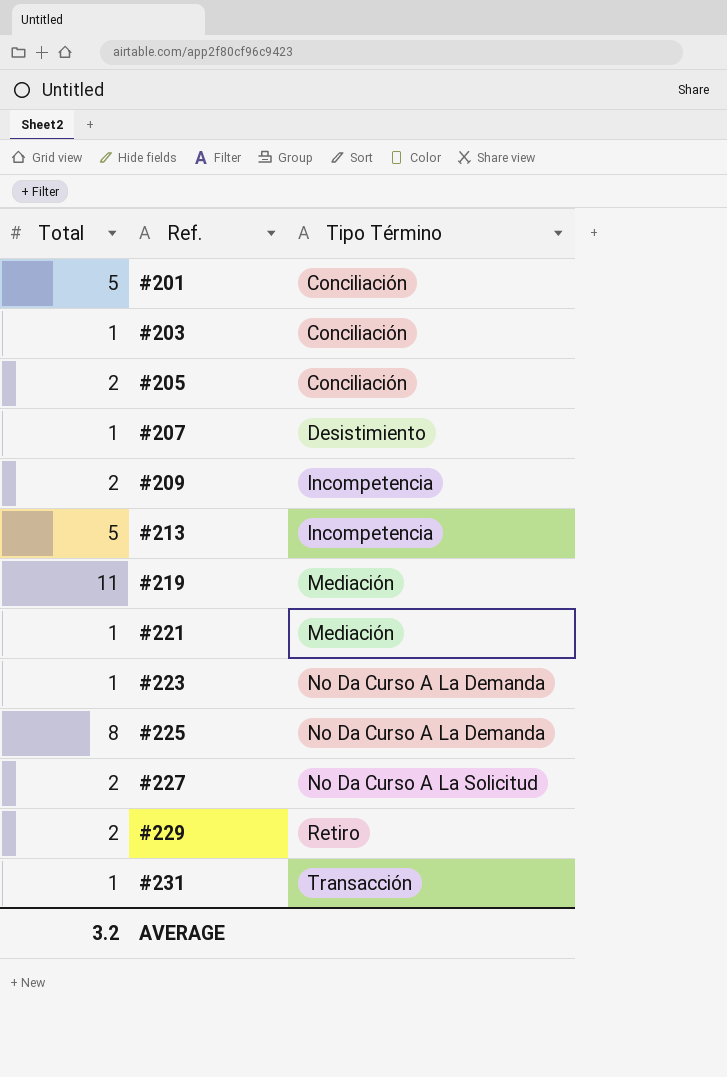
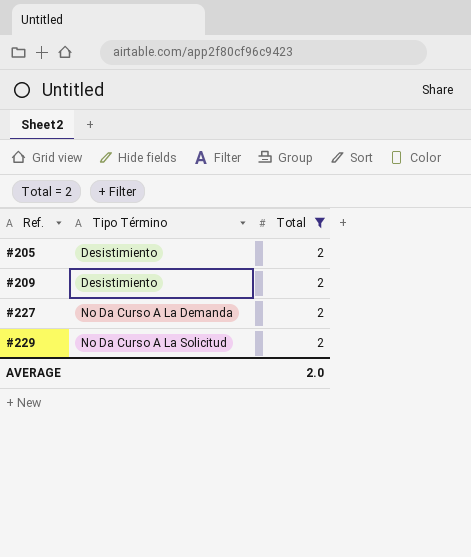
filter: none -> Total = 2
column Total | position: 1 -> 3
#205 | Tipo Término: Conciliación -> Desistimiento
#209 | Tipo Término: Incompetencia -> Desistimiento
#227 | Tipo Término: No Da Curso A La Solicitud -> No Da Curso A La Demanda
#229 | Tipo Término: Retiro -> No Da Curso A La Solicitud
AVERAGE | Total: 3.2 -> 2.0

